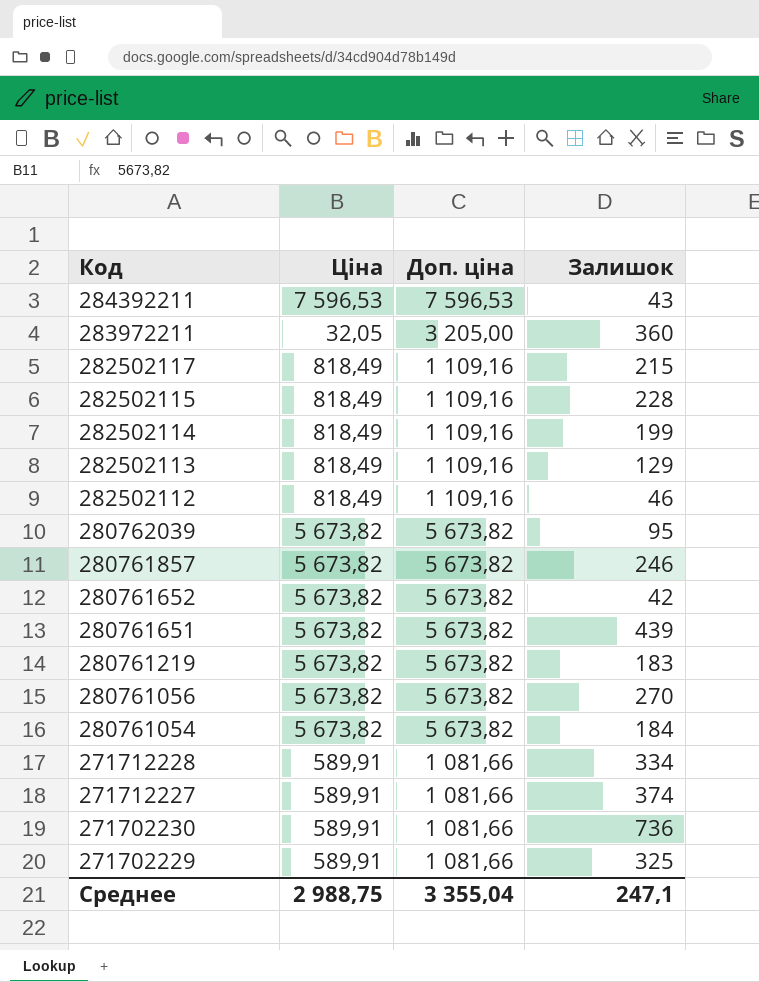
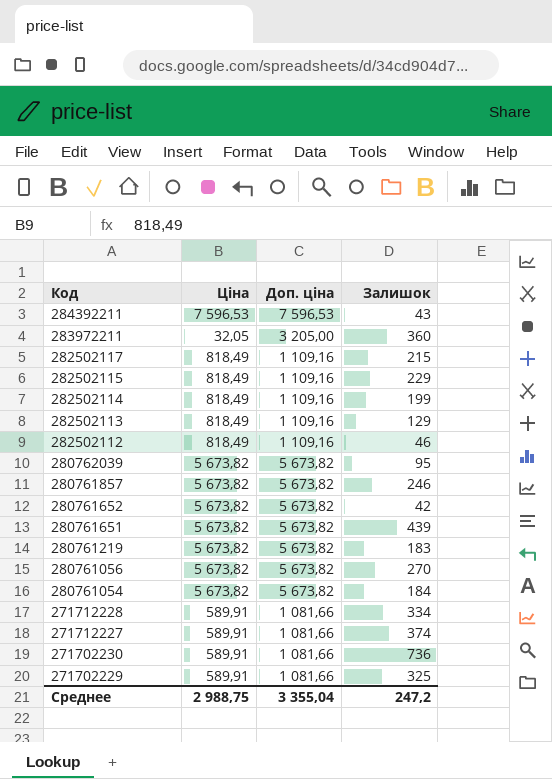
282502115 | Залишок: 228 -> 229
Среднее | Залишок: 247,1 -> 247,2

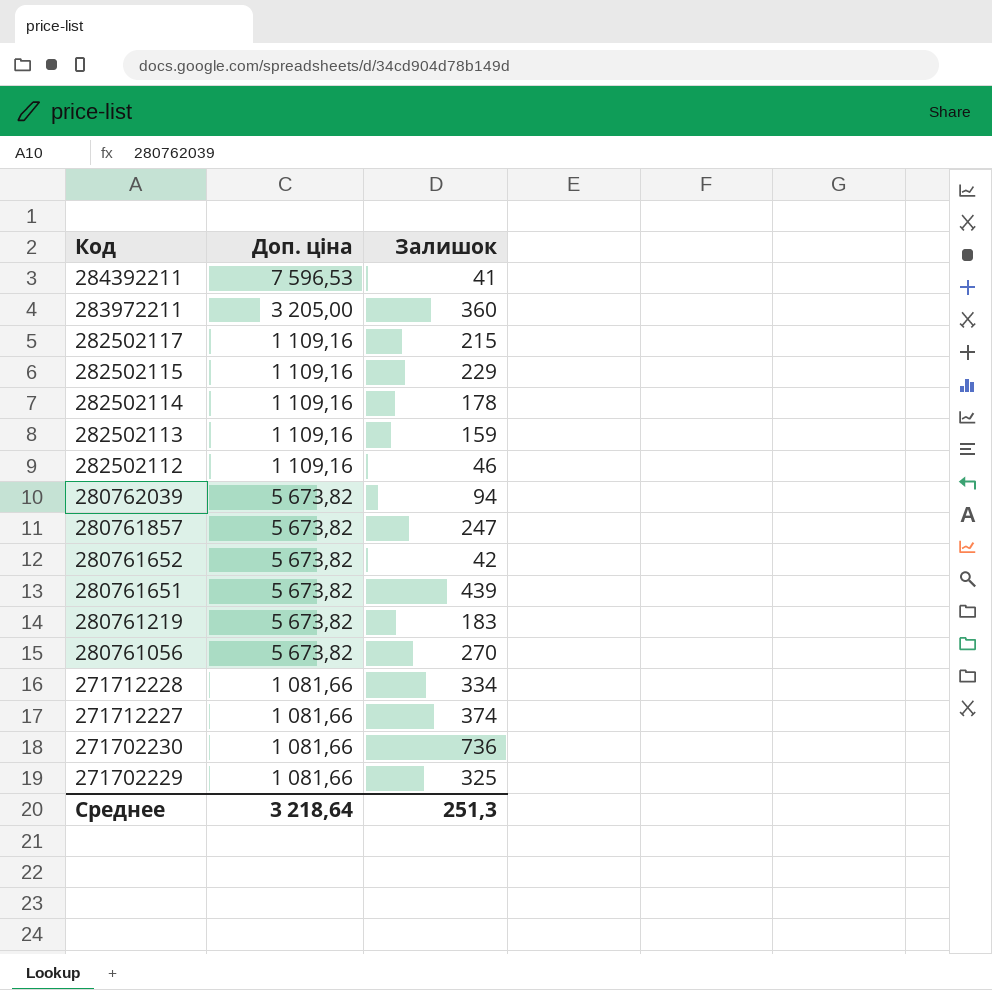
column Ціна | position: 2 -> none
row 280761054: 5 673,82 | 5 673,82 | 184 -> none
284392211 | Залишок: 43 -> 41
282502114 | Залишок: 199 -> 178
282502113 | Залишок: 129 -> 159
280762039 | Залишок: 95 -> 94
280761857 | Залишок: 246 -> 247
Среднее | Доп. ціна: 3 355,04 -> 3 218,64
Среднее | Залишок: 247,2 -> 251,3

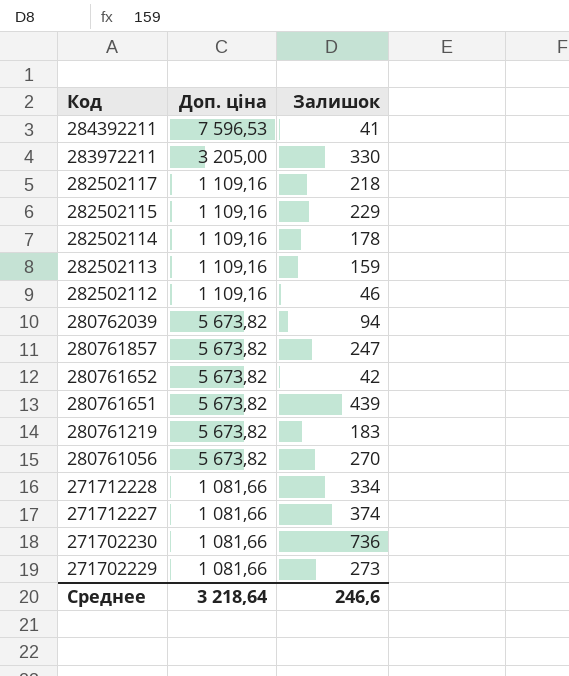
283972211 | Залишок: 360 -> 330
282502117 | Залишок: 215 -> 218
271702229 | Залишок: 325 -> 273
Среднее | Залишок: 251,3 -> 246,6

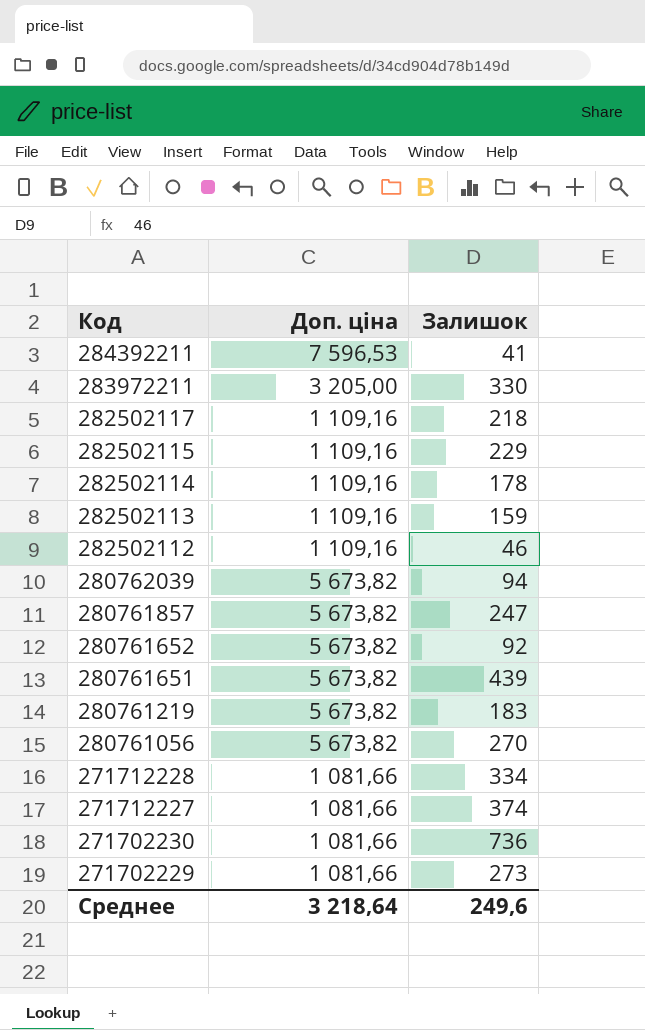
280761652 | Залишок: 42 -> 92
Среднее | Залишок: 246,6 -> 249,6

